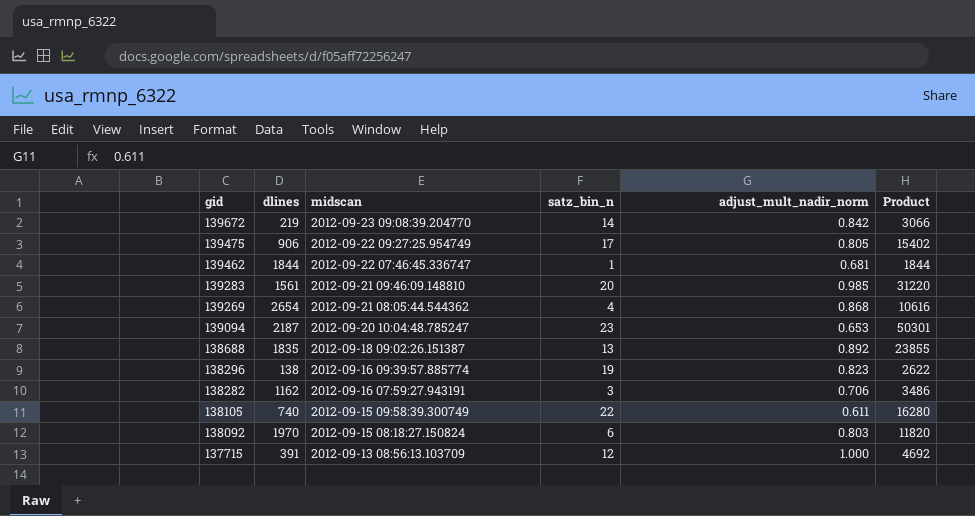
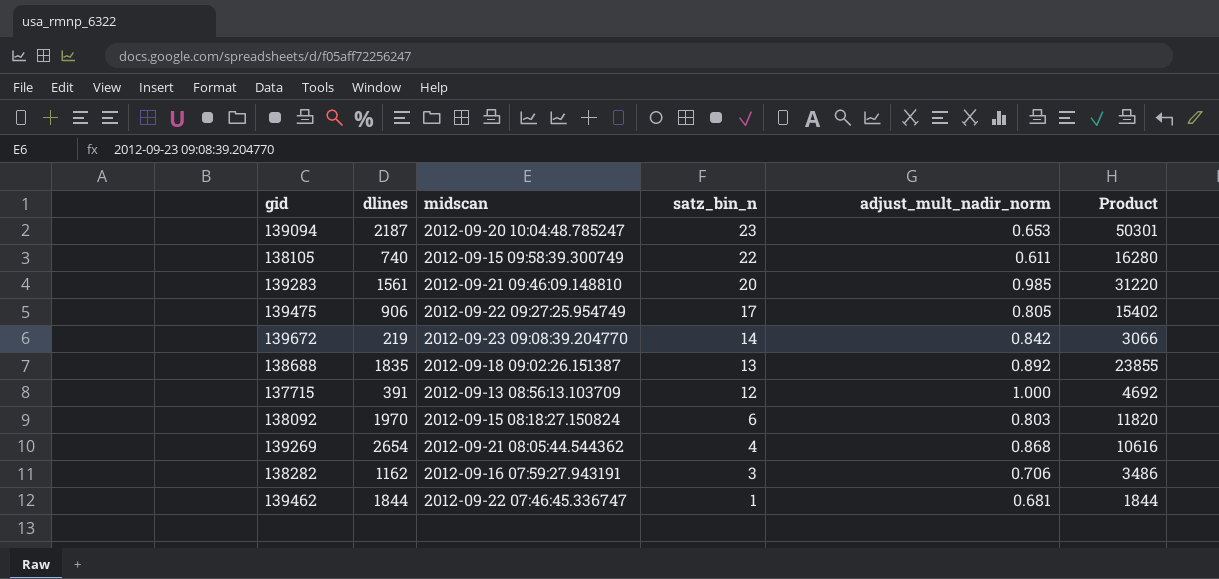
row order: gid descending -> satz_bin_n descending
row 138296: 138 | 2012-09-16 09:39:57.885774 | 19 | 0.823 | 2622 -> none

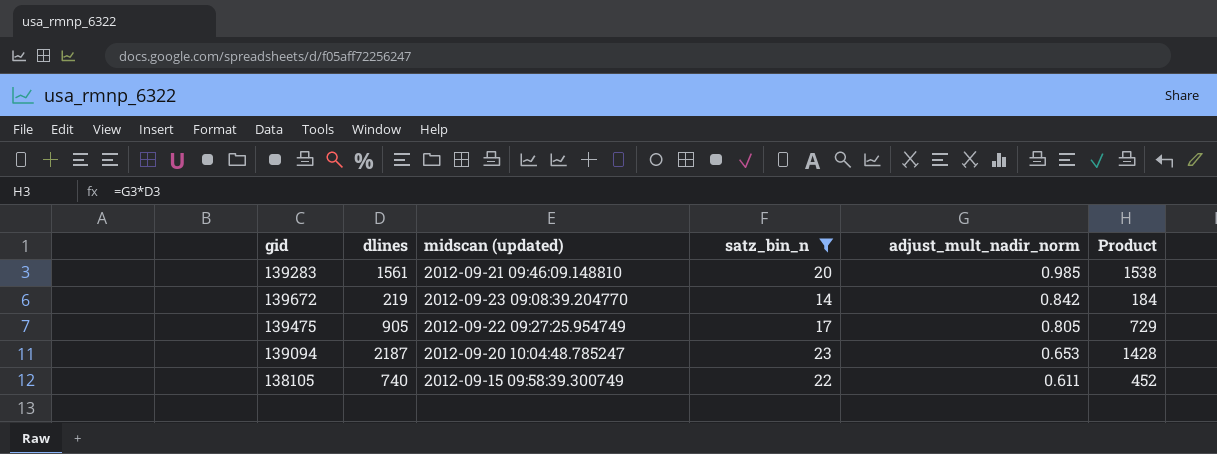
filter: none -> satz_bin_n >= 14
row order: satz_bin_n descending -> adjust_mult_nadir_norm descending
column name: midscan -> midscan (updated)
column Product | formula: [dlines] * [satz_bin_n] -> [dlines] * [adjust_mult_nadir_norm]
139475 | dlines: 906 -> 905

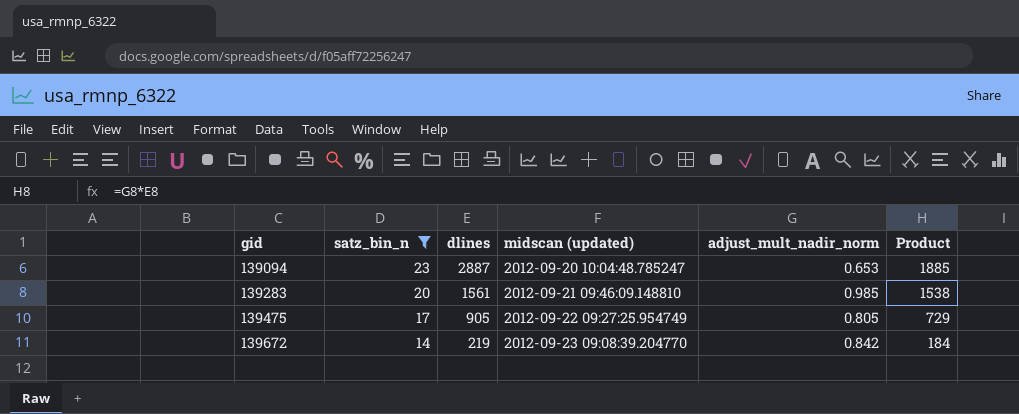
row order: adjust_mult_nadir_norm descending -> gid ascending
column satz_bin_n | position: 4 -> 2
row 138105: 740 | 2012-09-15 09:58:39.300749 | 22 | 0.611 | 452 -> none
139094 | dlines: 2187 -> 2887
139094 | Product: 1428 -> 1885

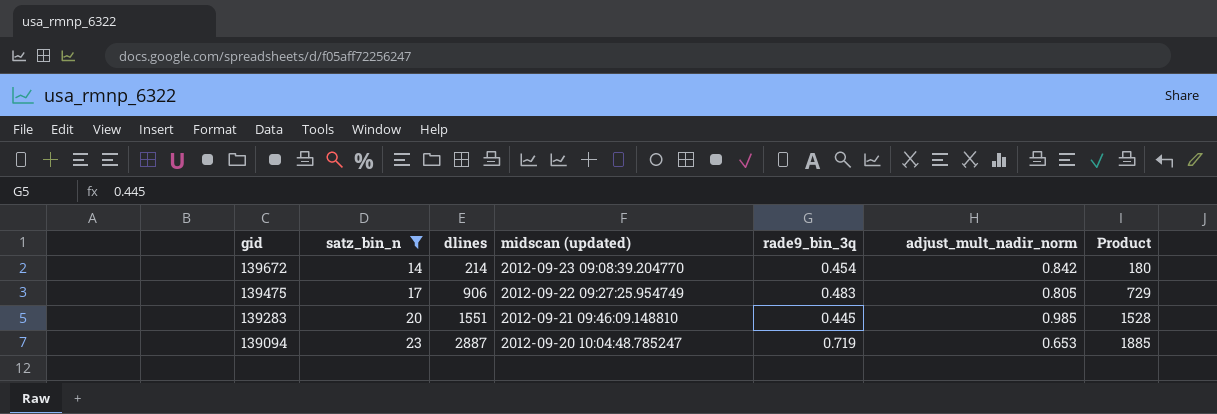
row order: gid ascending -> gid descending
column rade9_bin_3q | position: none -> 5
139672 | dlines: 219 -> 214
139672 | Product: 184 -> 180
139475 | dlines: 905 -> 906
139283 | dlines: 1561 -> 1551
139283 | Product: 1538 -> 1528

